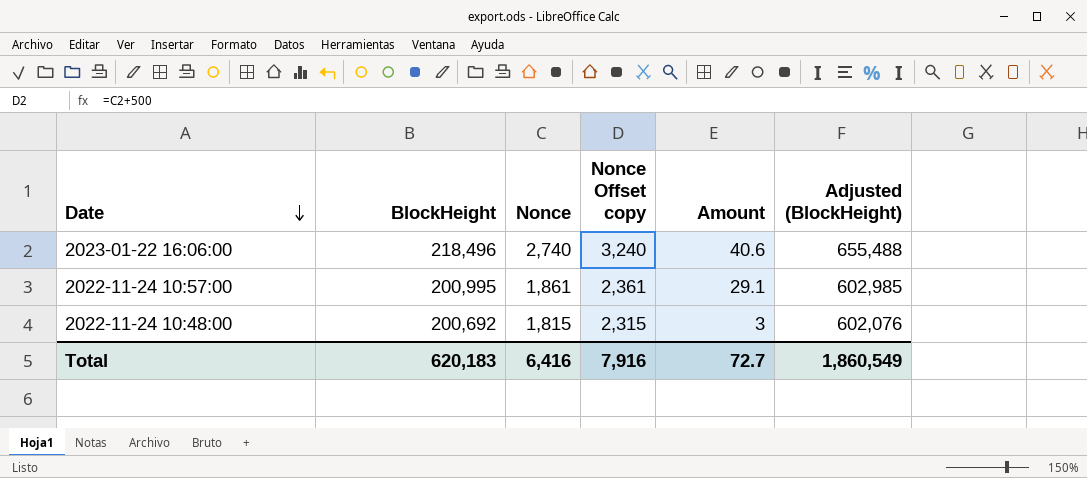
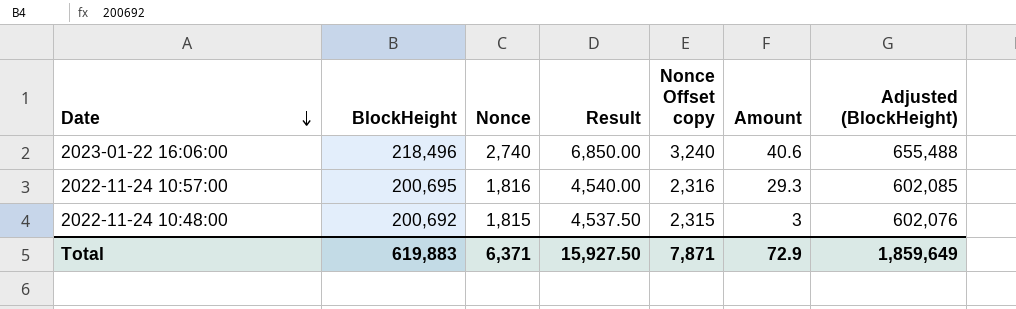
column Result | formula: none -> [Nonce] * 2.5
2022-11-24 10:57:00 | BlockHeight: 200,995 -> 200,695
2022-11-24 10:57:00 | Nonce: 1,861 -> 1,816
2022-11-24 10:57:00 | Nonce Offset copy: 2,361 -> 2,316
2022-11-24 10:57:00 | Amount: 29.1 -> 29.3
2022-11-24 10:57:00 | Adjusted (BlockHeight): 602,985 -> 602,085
Total | BlockHeight: 620,183 -> 619,883
Total | Nonce: 6,416 -> 6,371
Total | Nonce Offset copy: 7,916 -> 7,871
Total | Amount: 72.7 -> 72.9
Total | Adjusted (BlockHeight): 1,860,549 -> 1,859,649

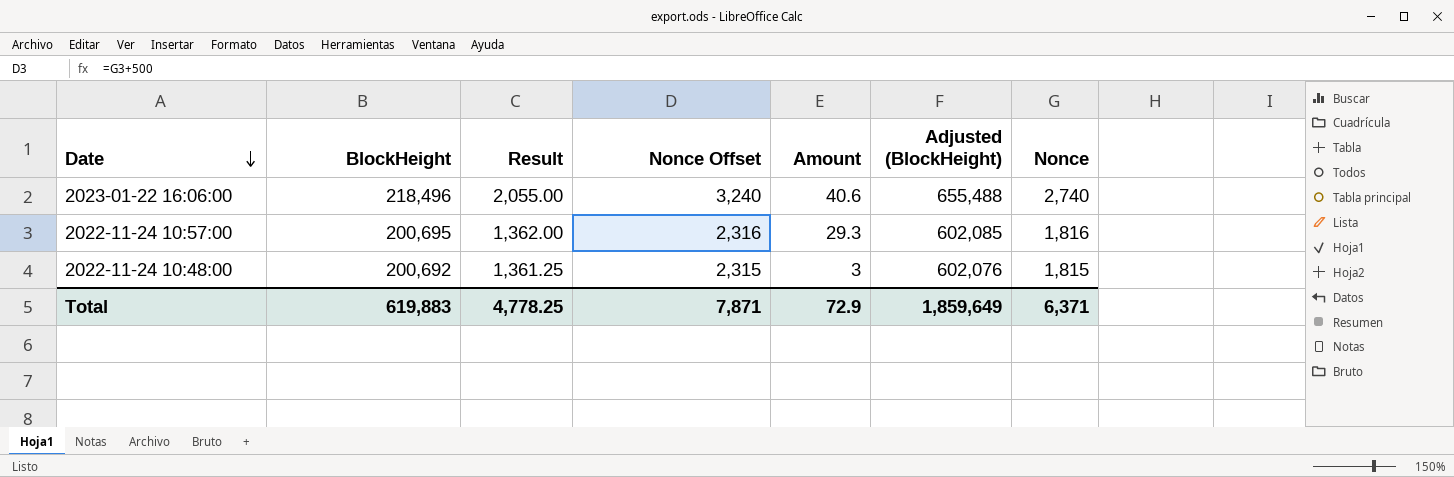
column Result | formula: [Nonce] * 2.5 -> [Nonce] * 0.75
column name: Nonce Offset copy -> Nonce Offset
column Nonce | position: 3 -> 7
Total | Result: 15,927.50 -> 4,778.25

